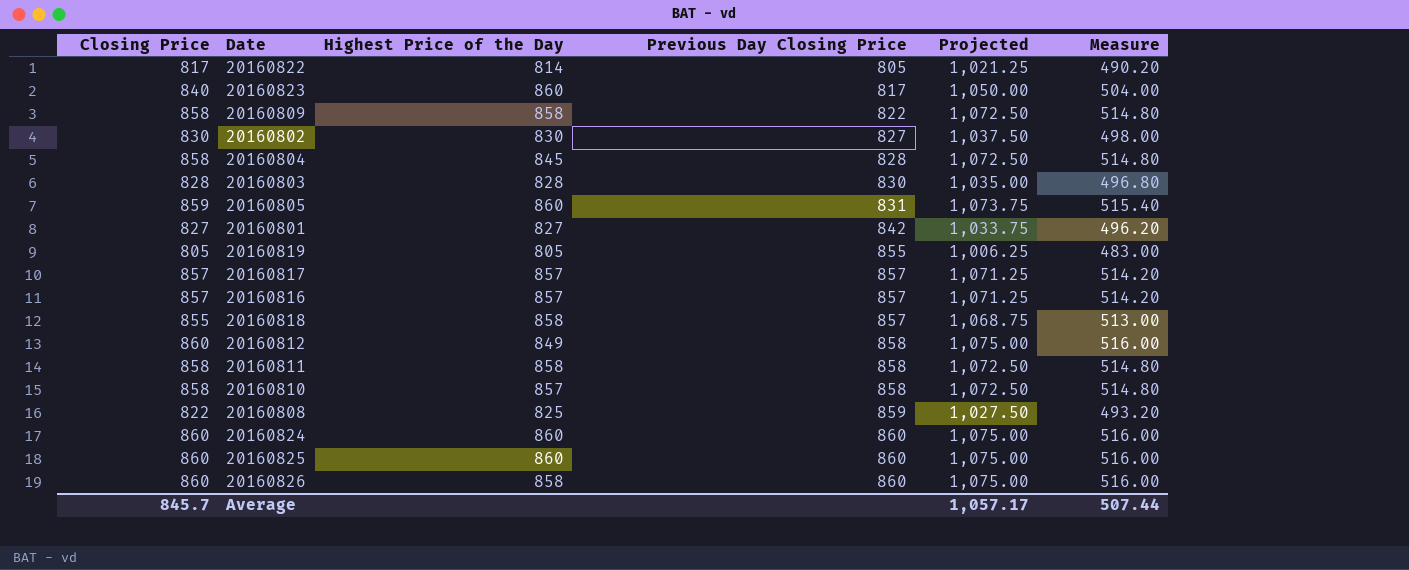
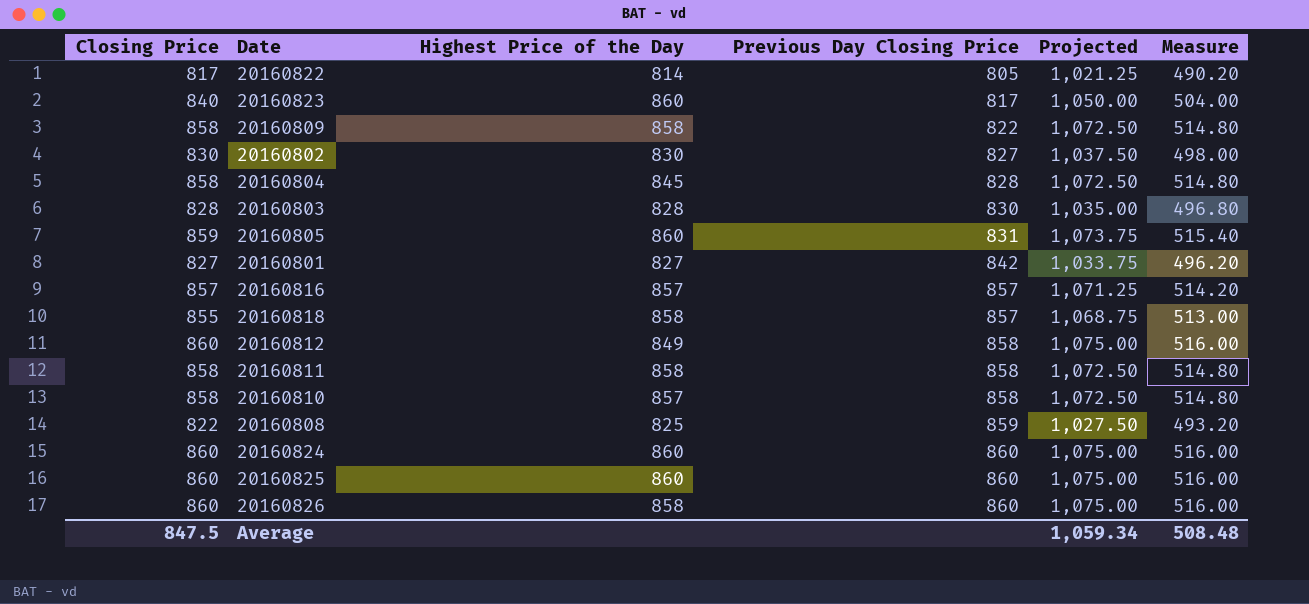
row 20160819: 805 | 805 | 855 | 1,006.25 | 483.00 -> none
row 20160817: 857 | 857 | 857 | 1,071.25 | 514.20 -> none
Average | Closing Price: 845.7 -> 847.5
Average | Projected: 1,057.17 -> 1,059.34
Average | Measure: 507.44 -> 508.48

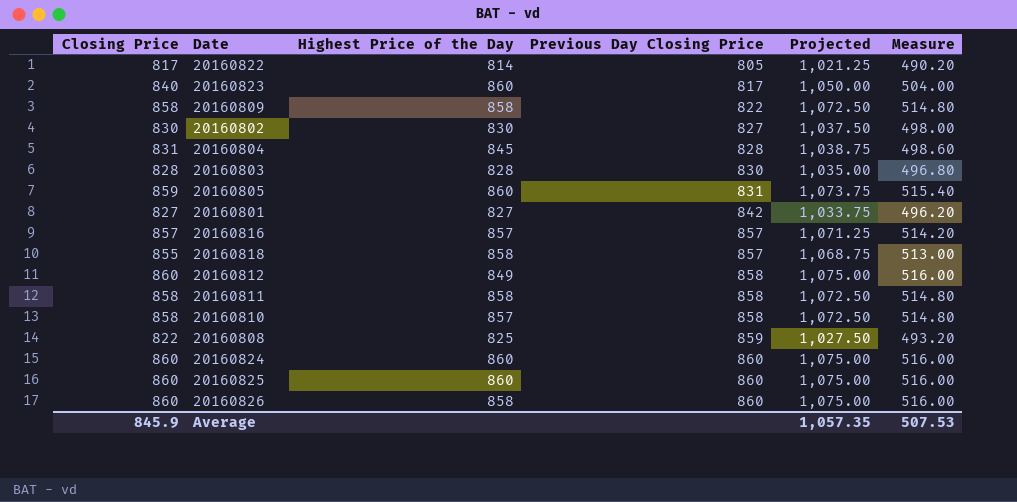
20160804 | Closing Price: 858 -> 831
20160804 | Projected: 1,072.50 -> 1,038.75
20160804 | Measure: 514.80 -> 498.60
Average | Closing Price: 847.5 -> 845.9
Average | Projected: 1,059.34 -> 1,057.35
Average | Measure: 508.48 -> 507.53

